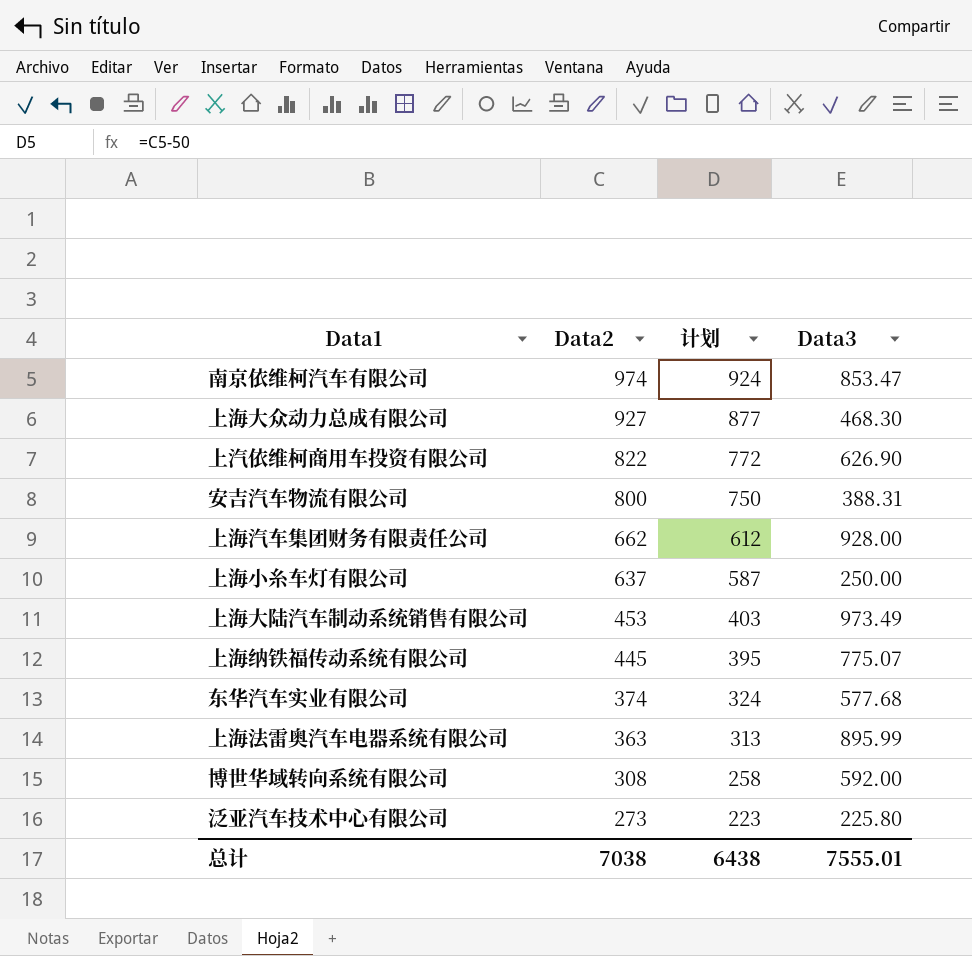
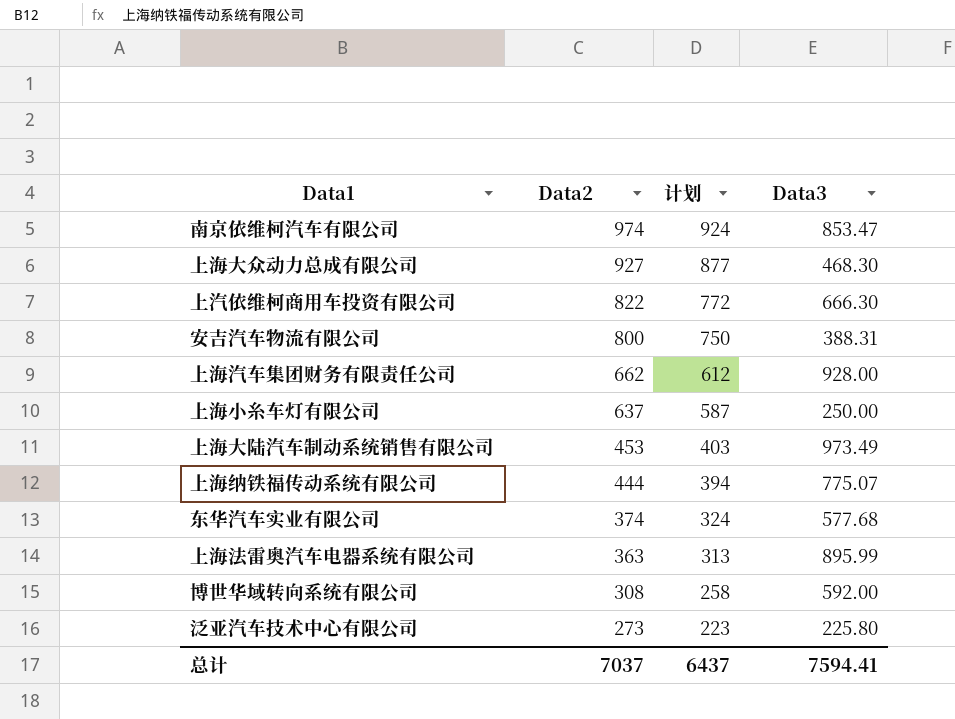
上汽依维柯商用车投资有限公司 | Data3: 626.90 -> 666.30
上海纳铁福传动系统有限公司 | Data2: 445 -> 444
上海纳铁福传动系统有限公司 | 计划: 395 -> 394
总计 | Data2: 7038 -> 7037
总计 | 计划: 6438 -> 6437
总计 | Data3: 7555.01 -> 7594.41

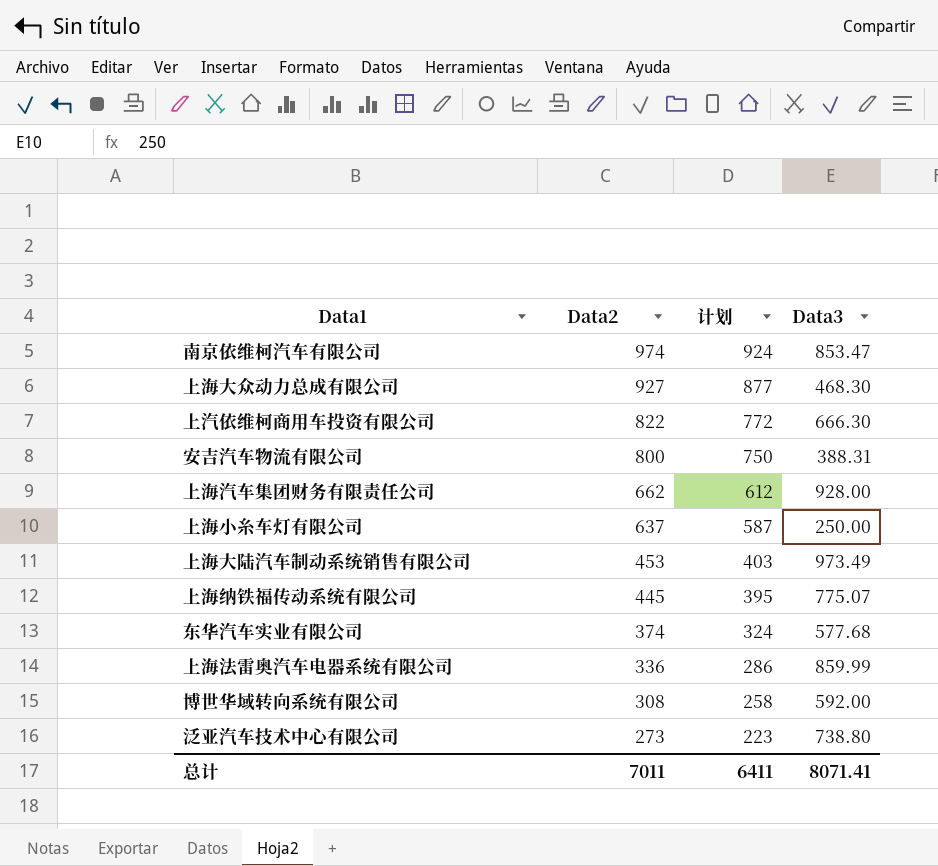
上海纳铁福传动系统有限公司 | Data2: 444 -> 445
上海纳铁福传动系统有限公司 | 计划: 394 -> 395
上海法雷奥汽车电器系统有限公司 | Data2: 363 -> 336
上海法雷奥汽车电器系统有限公司 | 计划: 313 -> 286
上海法雷奥汽车电器系统有限公司 | Data3: 895.99 -> 859.99
泛亚汽车技术中心有限公司 | Data3: 225.80 -> 738.80
总计 | Data2: 7037 -> 7011
总计 | 计划: 6437 -> 6411
总计 | Data3: 7594.41 -> 8071.41

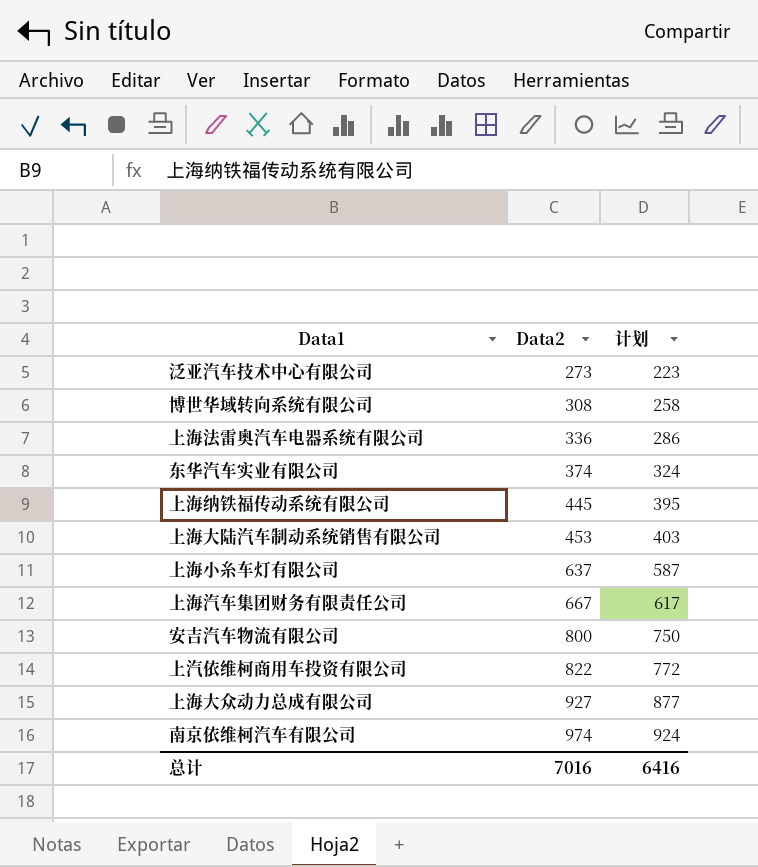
row order: Data2 descending -> Data2 ascending
column Data3 | position: 4 -> none
上海汽车集团财务有限责任公司 | Data2: 662 -> 667
上海汽车集团财务有限责任公司 | 计划: 612 -> 617
总计 | Data2: 7011 -> 7016
总计 | 计划: 6411 -> 6416

